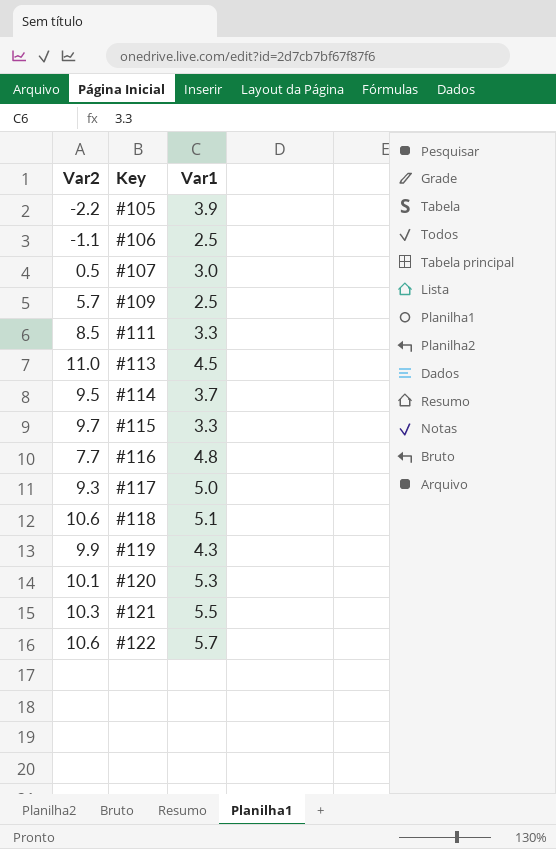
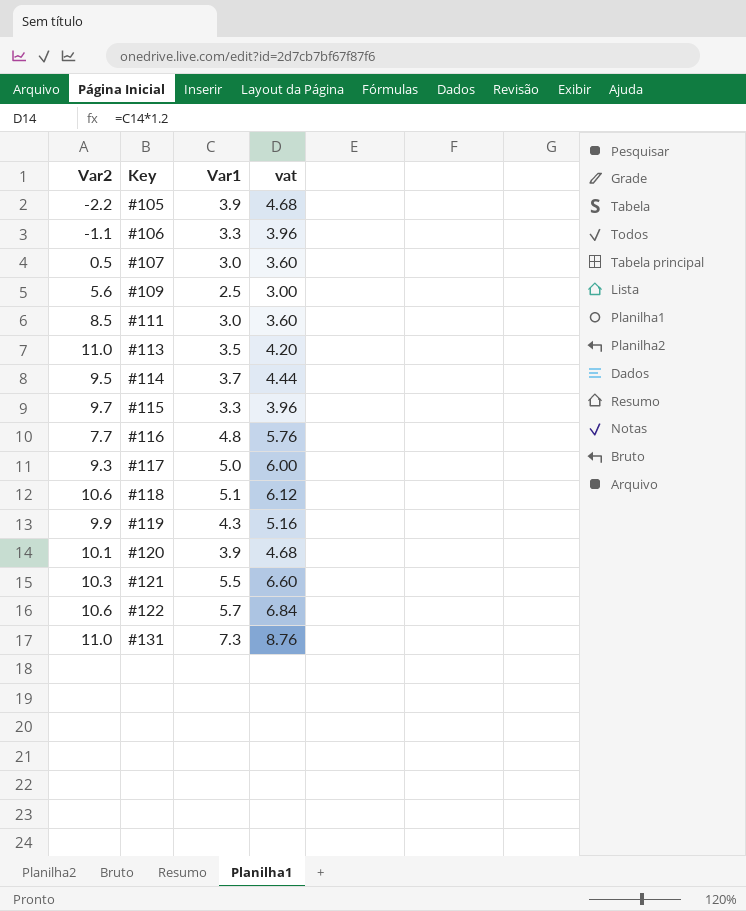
column vat | formula: none -> [Var1] * 1.2
#106 | Var1: 2.5 -> 3.3
#109 | Var2: 5.7 -> 5.6
#111 | Var1: 3.3 -> 3.0
#113 | Var1: 4.5 -> 3.5
#120 | Var1: 5.3 -> 3.9
row #131: none -> 11.0 | 7.3 | 8.76

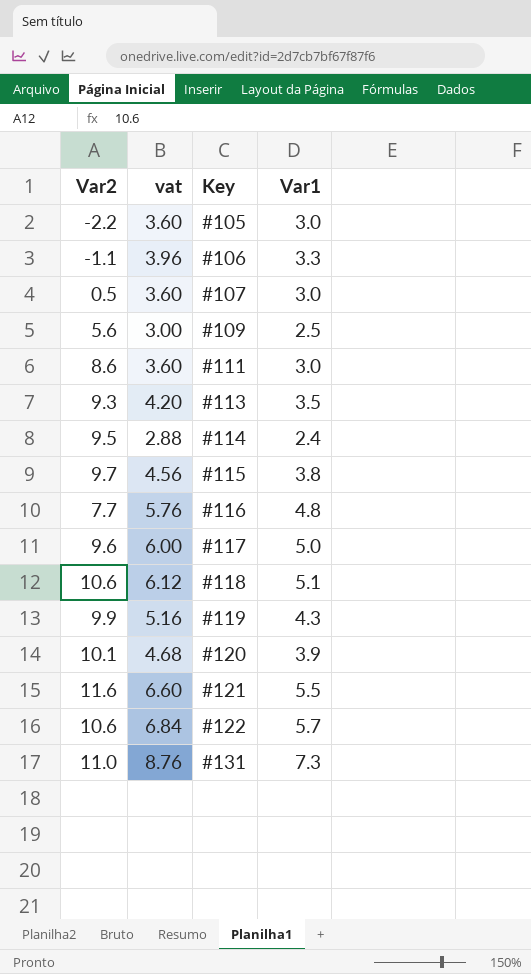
column vat | position: 4 -> 2
#105 | vat: 4.68 -> 3.60
#105 | Var1: 3.9 -> 3.0
#111 | Var2: 8.5 -> 8.6
#113 | Var2: 11.0 -> 9.3
#114 | vat: 4.44 -> 2.88
#114 | Var1: 3.7 -> 2.4
#115 | vat: 3.96 -> 4.56
#115 | Var1: 3.3 -> 3.8
#117 | Var2: 9.3 -> 9.6
#121 | Var2: 10.3 -> 11.6

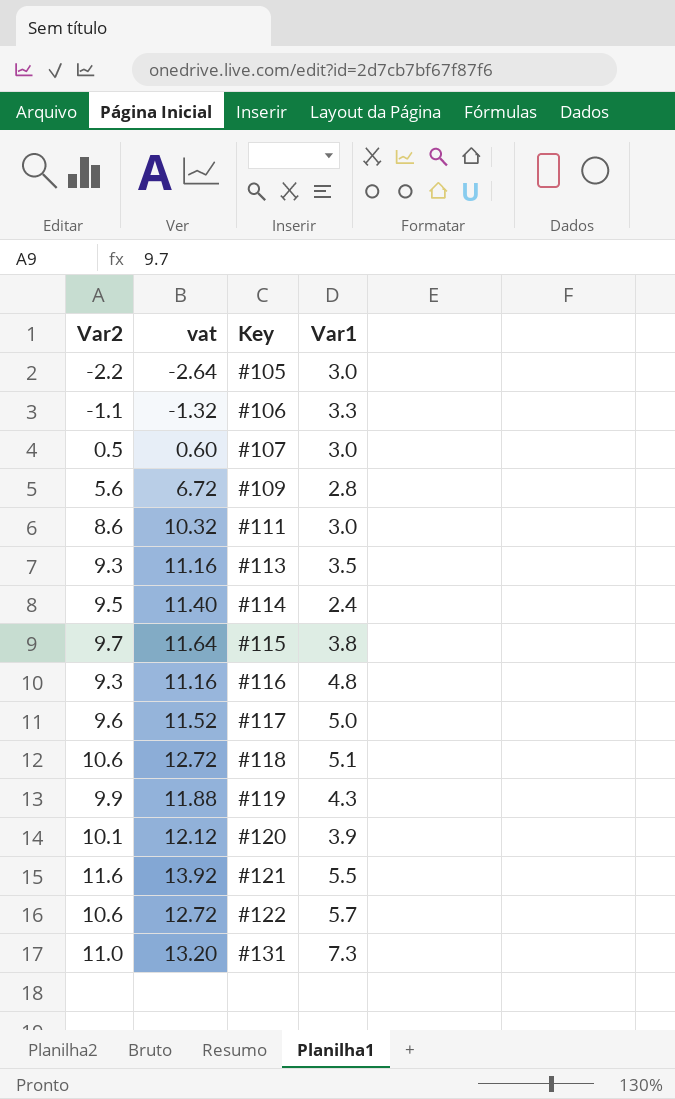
column vat | formula: [Var1] * 1.2 -> [Var2] * 1.2
#109 | Var1: 2.5 -> 2.8
#116 | Var2: 7.7 -> 9.3

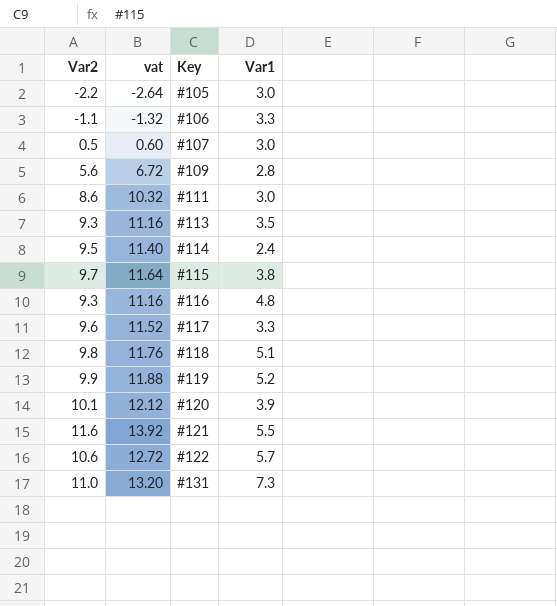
#117 | Var1: 5.0 -> 3.3
#118 | Var2: 10.6 -> 9.8
#118 | vat: 12.72 -> 11.76
#119 | Var1: 4.3 -> 5.2

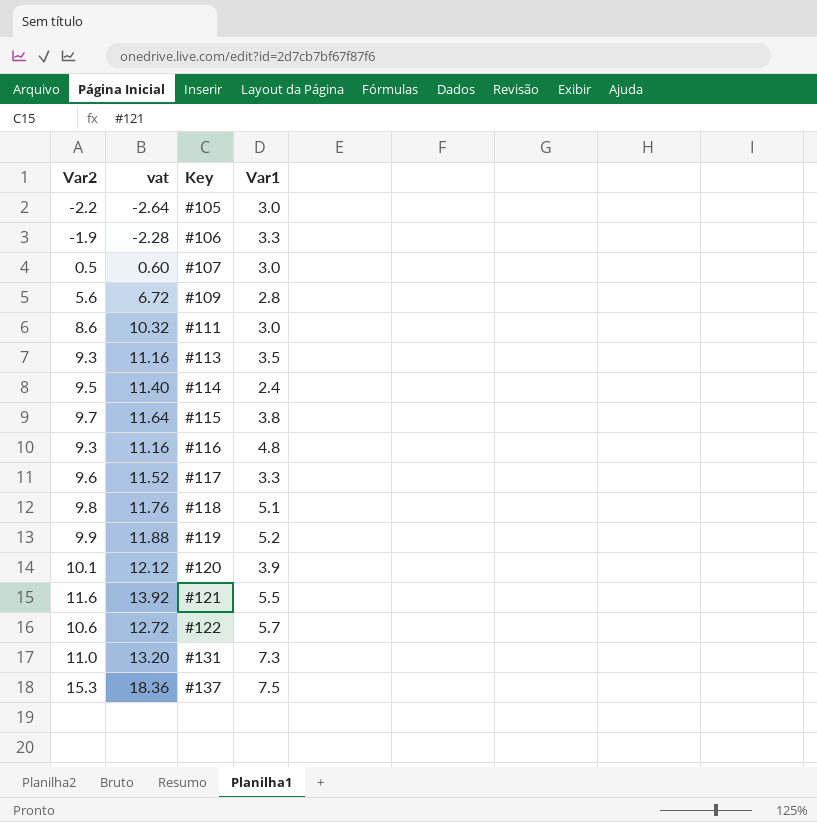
#106 | Var2: -1.1 -> -1.9
#106 | vat: -1.32 -> -2.28
row #137: none -> 15.3 | 18.36 | 7.5

